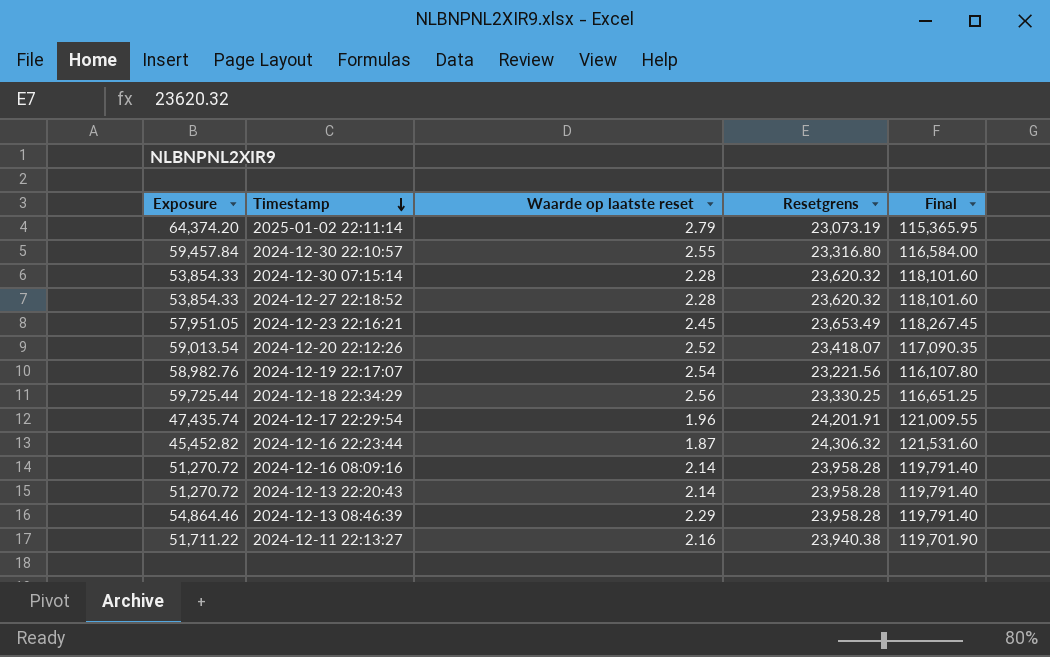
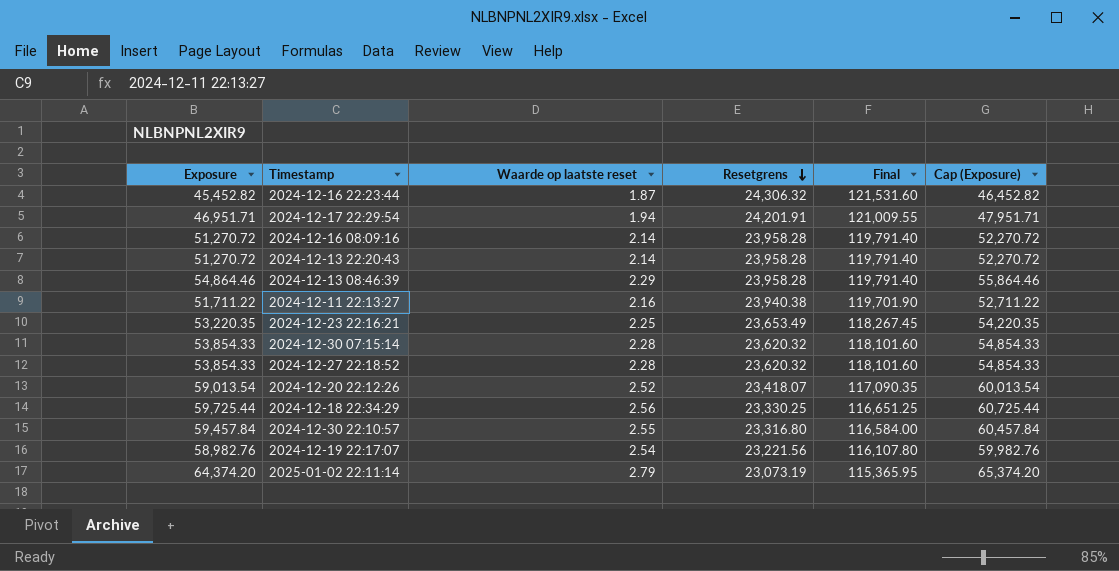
row order: Timestamp descending -> Resetgrens descending
column Cap (Exposure) | formula: none -> [Exposure] + 1000
2024-12-17 22:29:54 | Exposure: 47,435.74 -> 46,951.71
2024-12-17 22:29:54 | Waarde op laatste reset: 1.96 -> 1.94
2024-12-23 22:16:21 | Exposure: 57,951.05 -> 53,220.35
2024-12-23 22:16:21 | Waarde op laatste reset: 2.45 -> 2.25

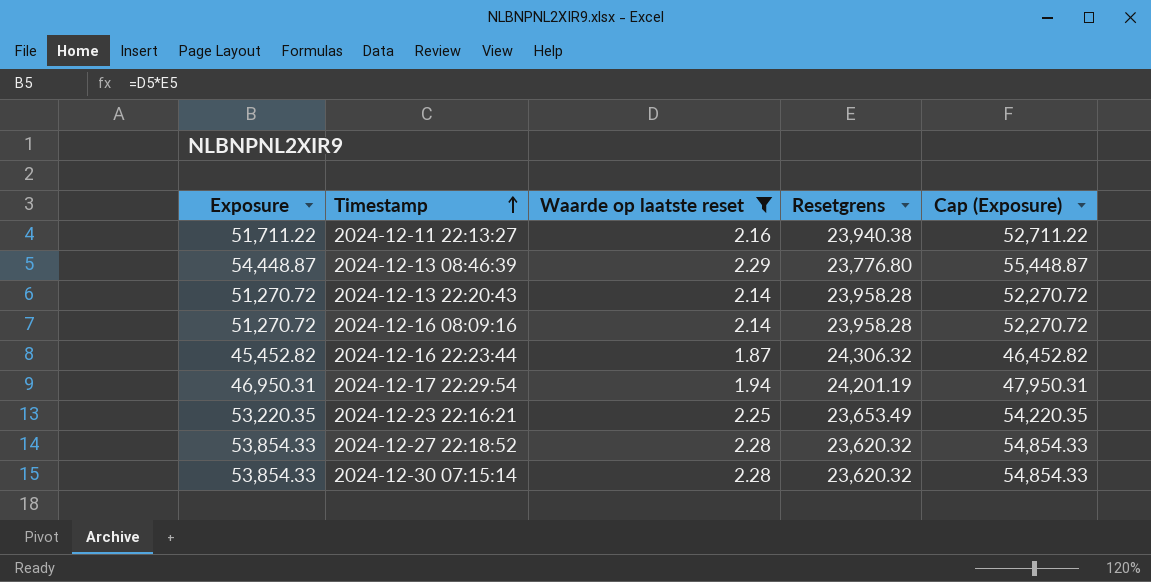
filter: none -> Waarde op laatste reset <= 2.29
row order: Resetgrens descending -> Timestamp ascending
column Final | formula: [Resetgrens] * 5 -> none
2024-12-13 08:46:39 | Exposure: 54,864.46 -> 54,448.87
2024-12-13 08:46:39 | Resetgrens: 23,958.28 -> 23,776.80
2024-12-13 08:46:39 | Cap (Exposure): 55,864.46 -> 55,448.87
2024-12-17 22:29:54 | Exposure: 46,951.71 -> 46,950.31
2024-12-17 22:29:54 | Resetgrens: 24,201.91 -> 24,201.19
2024-12-17 22:29:54 | Cap (Exposure): 47,951.71 -> 47,950.31

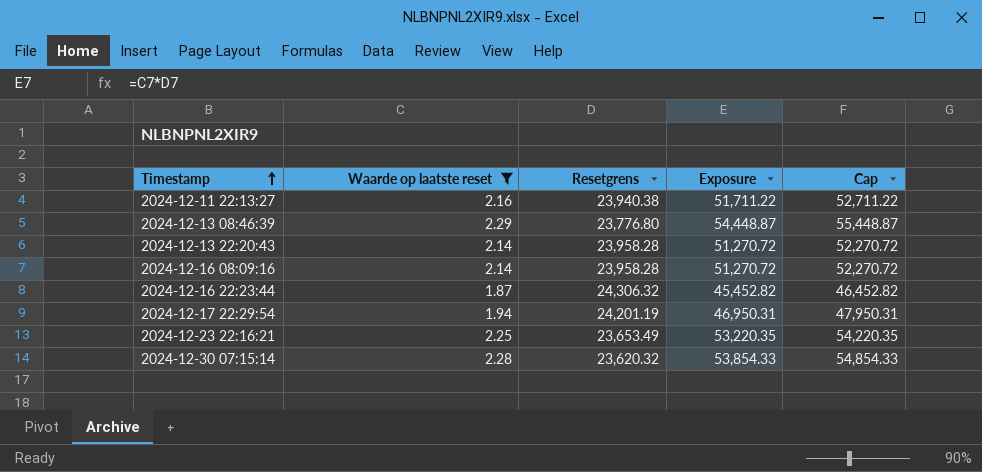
column Exposure | position: 1 -> 4
column name: Cap (Exposure) -> Cap
row 2024-12-27 22:18:52: 53,854.33 | 2.28 | 23,620.32 | 54,854.33 -> none

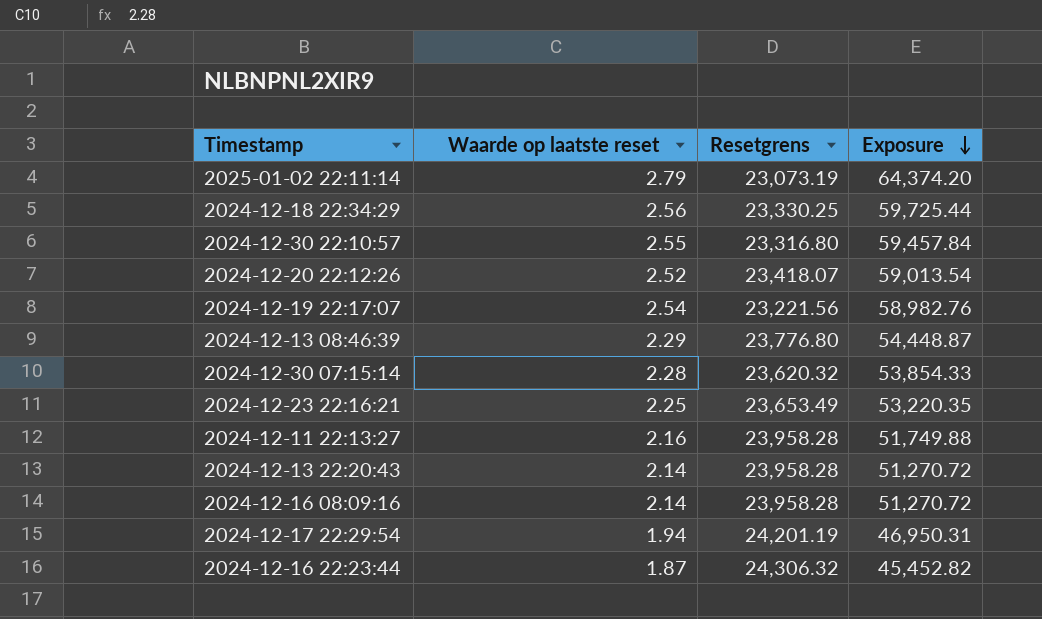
filter: Waarde op laatste reset <= 2.29 -> none
row order: Timestamp ascending -> Exposure descending
column Cap | formula: [Exposure] + 1000 -> none
2024-12-11 22:13:27 | Resetgrens: 23,940.38 -> 23,958.28
2024-12-11 22:13:27 | Exposure: 51,711.22 -> 51,749.88

